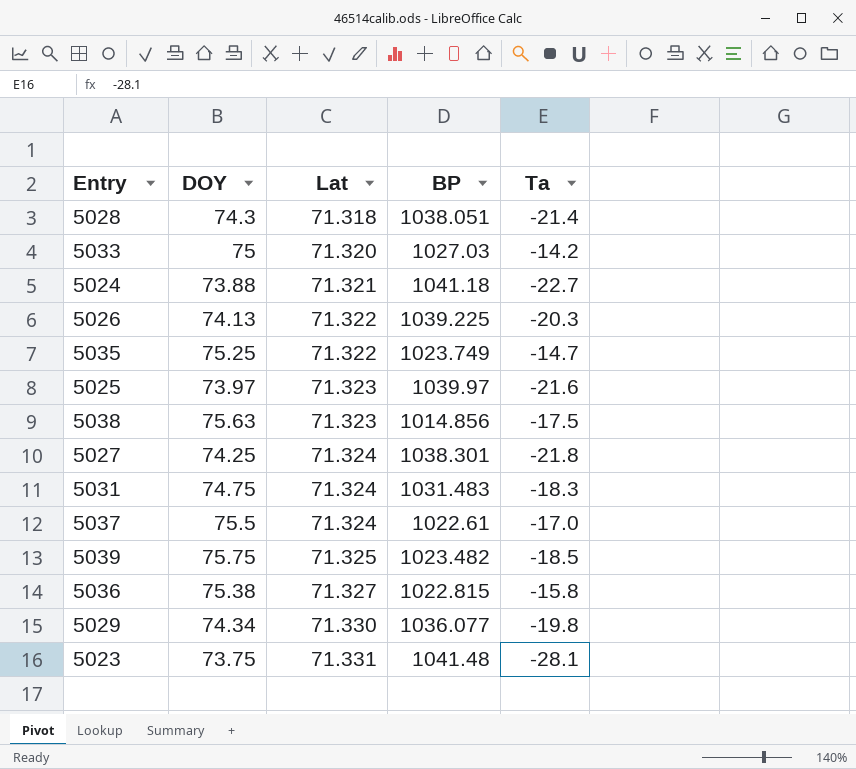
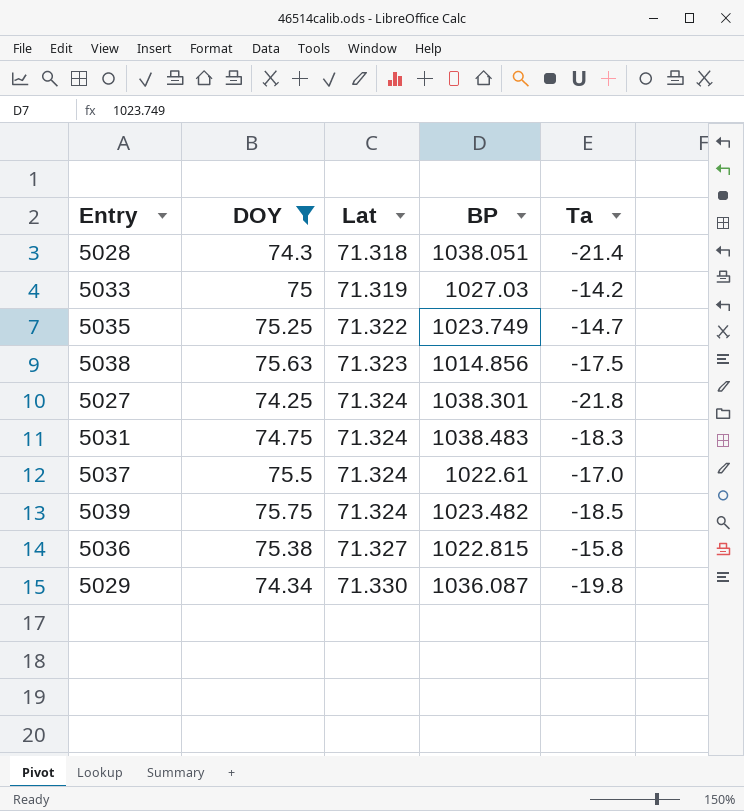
filter: none -> DOY >= 74.25
5033 | Lat: 71.320 -> 71.319
5031 | BP: 1031.483 -> 1038.483
5039 | Lat: 71.325 -> 71.324
5029 | BP: 1036.077 -> 1036.087

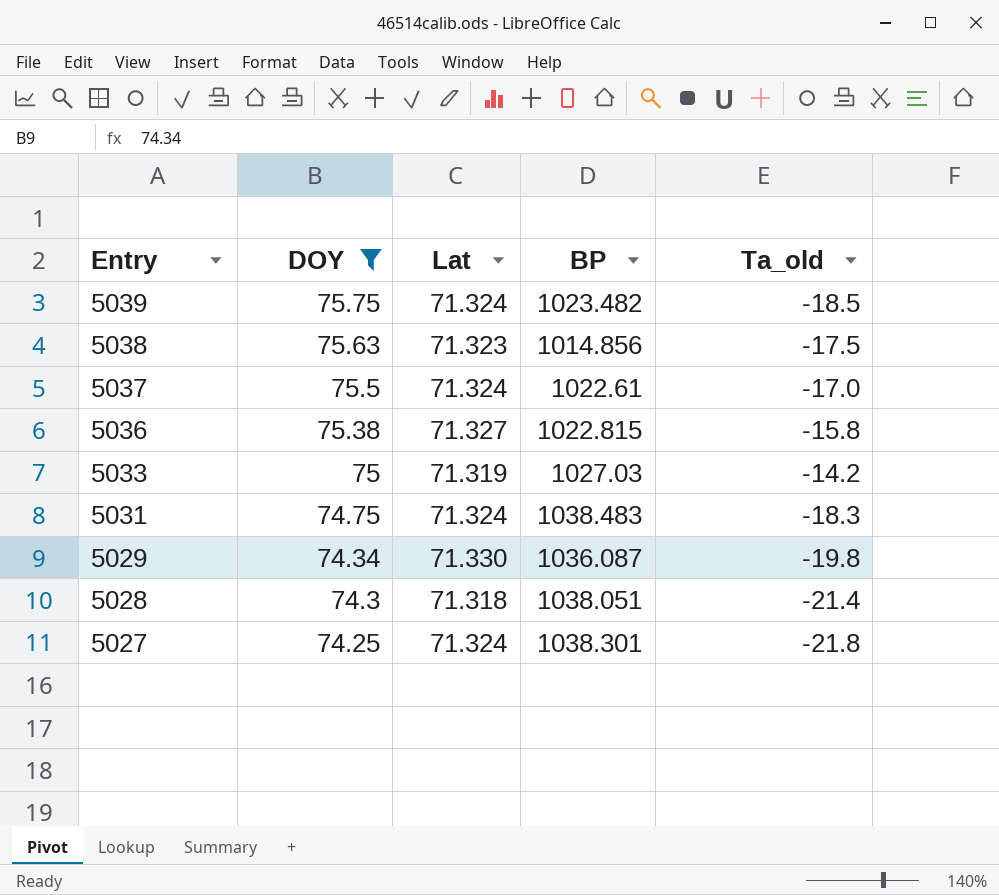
row order: Lat ascending -> Entry descending
column name: Ta -> Ta_old
row 5035: 75.25 | 71.322 | 1023.749 | -14.7 -> none

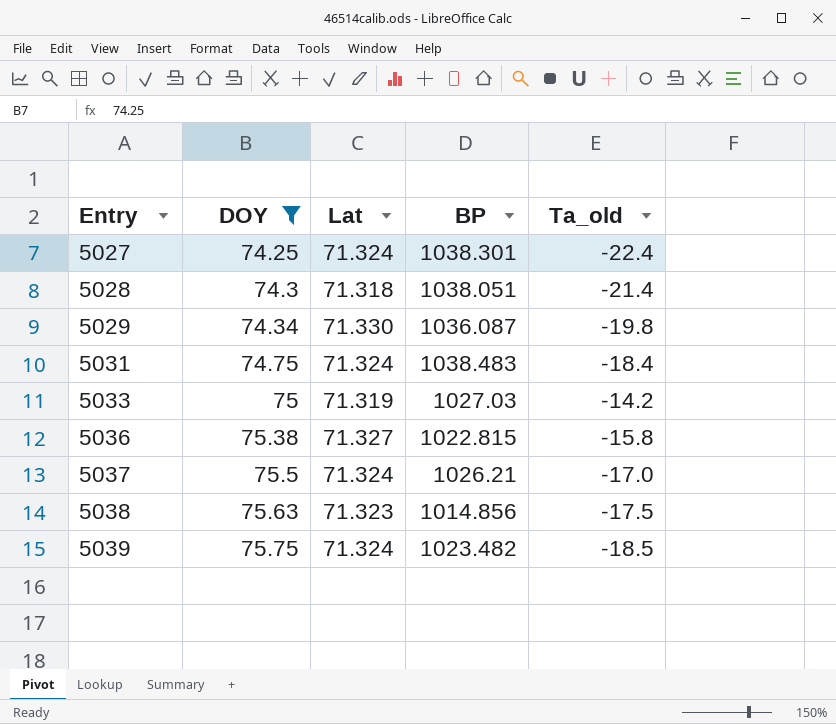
row order: Entry descending -> Entry ascending
5027 | Ta_old: -21.8 -> -22.4
5031 | Ta_old: -18.3 -> -18.4
5037 | BP: 1022.61 -> 1026.21

